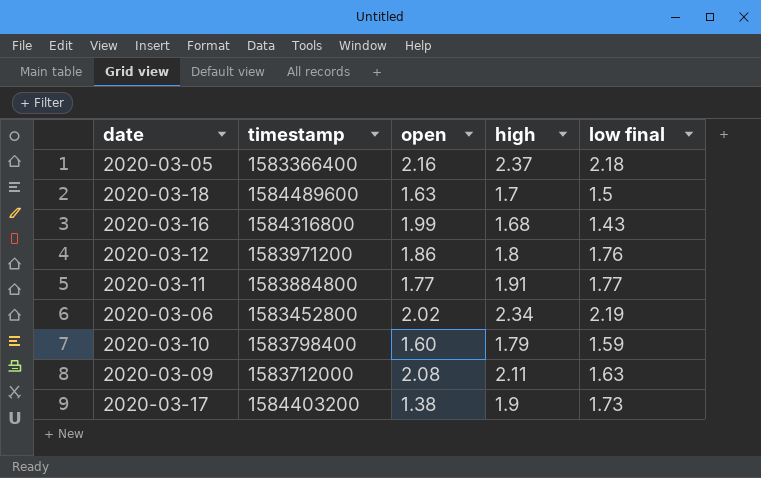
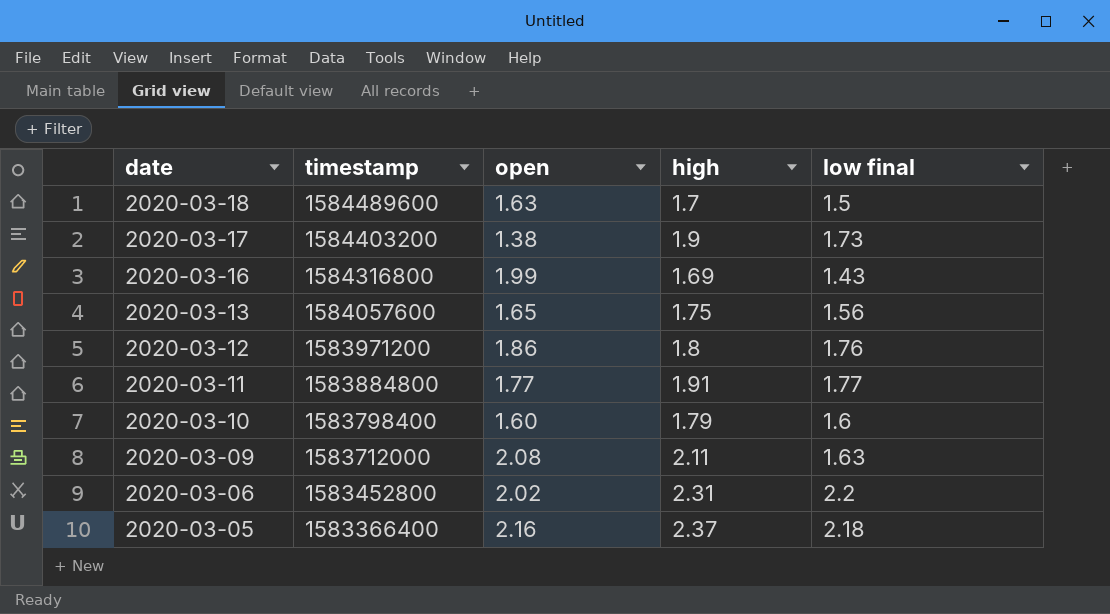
row order: none -> date descending
2020-03-16 | high: 1.68 -> 1.69
row 2020-03-13: none -> 1584057600 | 1.65 | 1.75 | 1.56
2020-03-10 | low final: 1.59 -> 1.6
2020-03-06 | high: 2.34 -> 2.31
2020-03-06 | low final: 2.19 -> 2.2

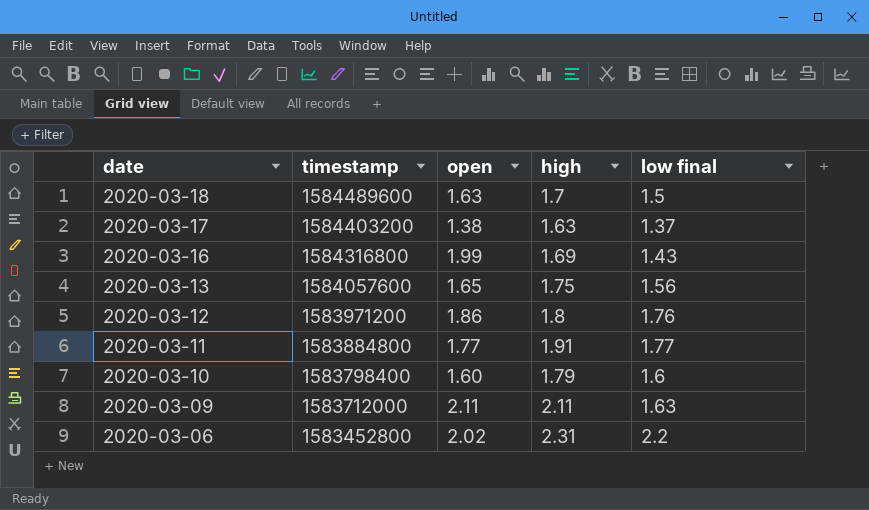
row 2020-03-05: 1583366400 | 2.16 | 2.37 | 2.18 -> none
2020-03-17 | high: 1.9 -> 1.63
2020-03-17 | low final: 1.73 -> 1.37
2020-03-09 | open: 2.08 -> 2.11

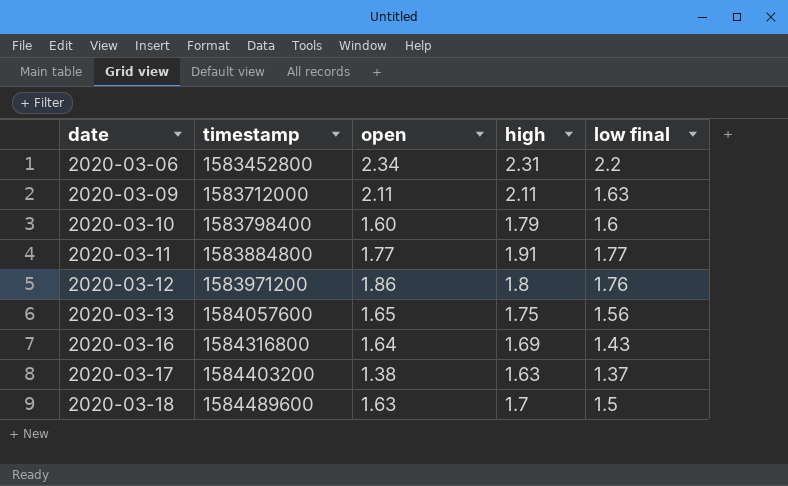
row order: date descending -> date ascending
2020-03-06 | open: 2.02 -> 2.34
2020-03-16 | open: 1.99 -> 1.64

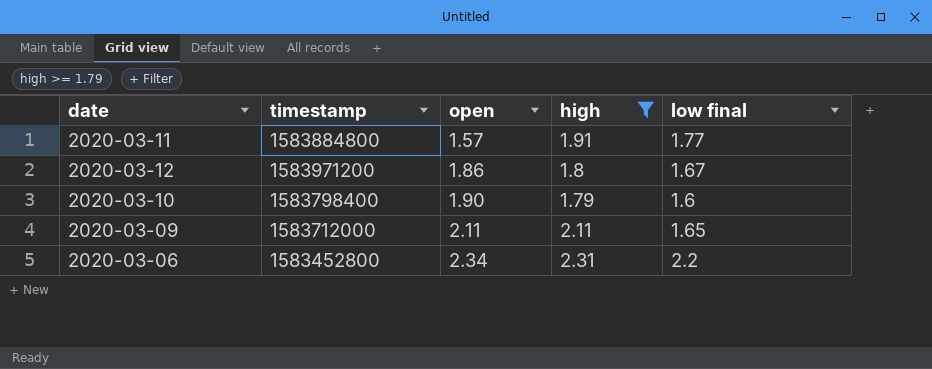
filter: none -> high >= 1.79
row order: date ascending -> open ascending
2020-03-11 | open: 1.77 -> 1.57
2020-03-12 | low final: 1.76 -> 1.67
2020-03-10 | open: 1.60 -> 1.90
2020-03-09 | low final: 1.63 -> 1.65

